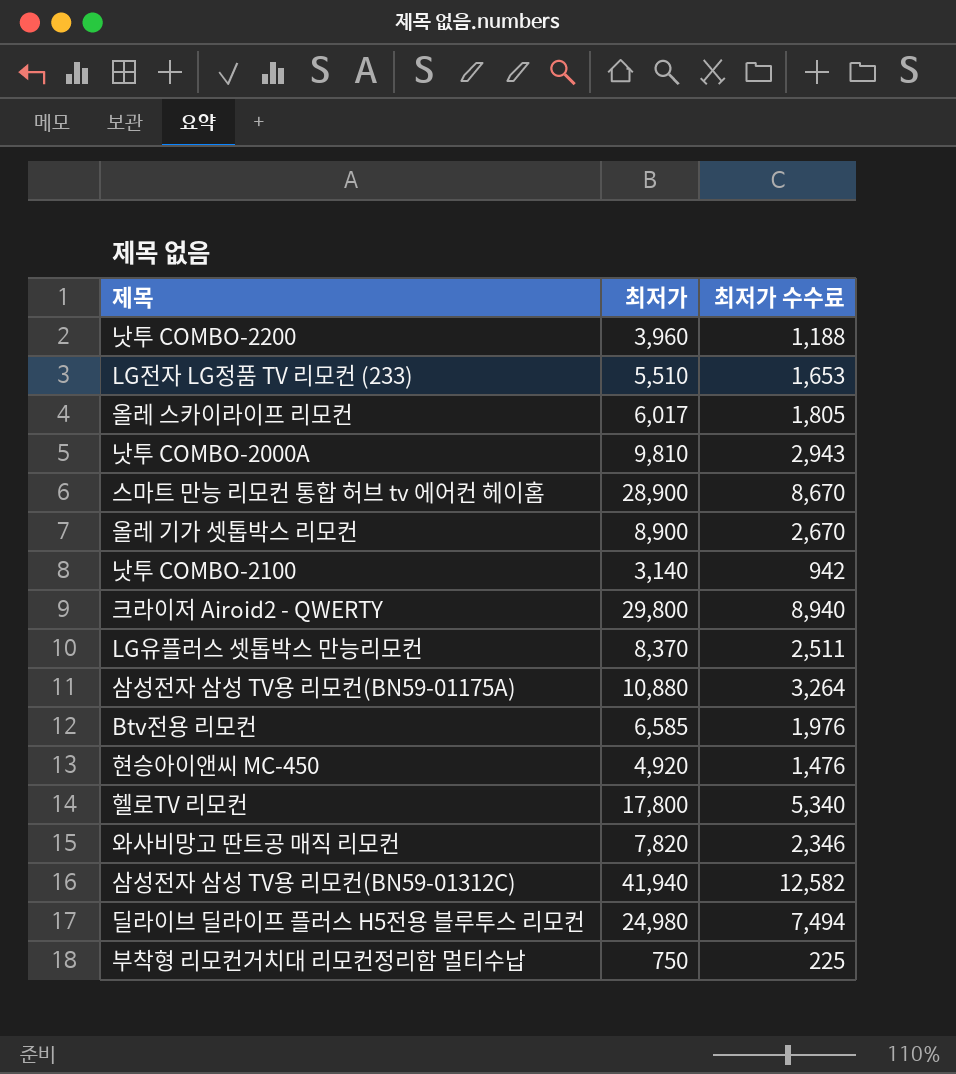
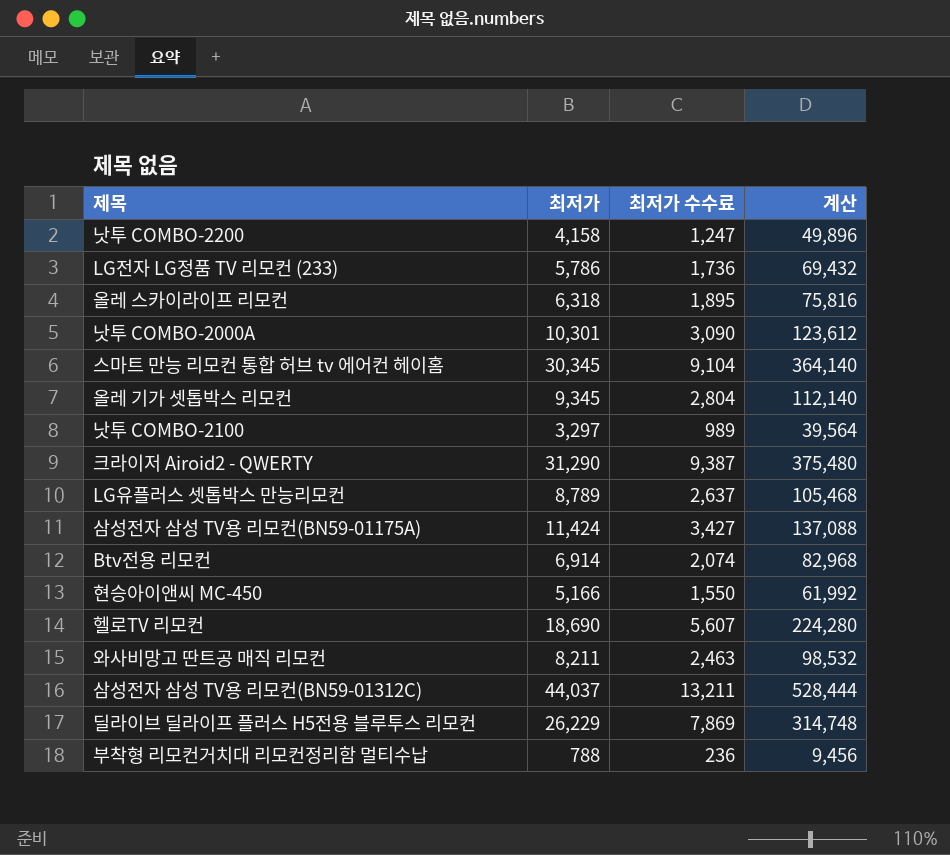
column 계산 | formula: none -> [최저가] * 12
낫투 COMBO-2200 | 최저가: 3,960 -> 4,158
낫투 COMBO-2200 | 최저가 수수료: 1,188 -> 1,247
LG전자 LG정품 TV 리모컨 (233) | 최저가: 5,510 -> 5,786
LG전자 LG정품 TV 리모컨 (233) | 최저가 수수료: 1,653 -> 1,736
올레 스카이라이프 리모컨 | 최저가: 6,017 -> 6,318
올레 스카이라이프 리모컨 | 최저가 수수료: 1,805 -> 1,895
낫투 COMBO-2000A | 최저가: 9,810 -> 10,301
낫투 COMBO-2000A | 최저가 수수료: 2,943 -> 3,090
스마트 만능 리모컨 통합 허브 tv 에어컨 헤이홈 | 최저가: 28,900 -> 30,345
스마트 만능 리모컨 통합 허브 tv 에어컨 헤이홈 | 최저가 수수료: 8,670 -> 9,104
올레 기가 셋톱박스 리모컨 | 최저가: 8,900 -> 9,345
올레 기가 셋톱박스 리모컨 | 최저가 수수료: 2,670 -> 2,804
낫투 COMBO-2100 | 최저가: 3,140 -> 3,297
낫투 COMBO-2100 | 최저가 수수료: 942 -> 989
크라이저 Airoid2 - QWERTY | 최저가: 29,800 -> 31,290
크라이저 Airoid2 - QWERTY | 최저가 수수료: 8,940 -> 9,387
LG유플러스 셋톱박스 만능리모컨 | 최저가: 8,370 -> 8,789
LG유플러스 셋톱박스 만능리모컨 | 최저가 수수료: 2,511 -> 2,637
삼성전자 삼성 TV용 리모컨(BN59-01175A) | 최저가: 10,880 -> 11,424
삼성전자 삼성 TV용 리모컨(BN59-01175A) | 최저가 수수료: 3,264 -> 3,427
Btv전용 리모컨 | 최저가: 6,585 -> 6,914
Btv전용 리모컨 | 최저가 수수료: 1,976 -> 2,074
현승아이앤씨 MC-450 | 최저가: 4,920 -> 5,166
현승아이앤씨 MC-450 | 최저가 수수료: 1,476 -> 1,550
헬로TV 리모컨 | 최저가: 17,800 -> 18,690
헬로TV 리모컨 | 최저가 수수료: 5,340 -> 5,607
와사비망고 딴트공 매직 리모컨 | 최저가: 7,820 -> 8,211
와사비망고 딴트공 매직 리모컨 | 최저가 수수료: 2,346 -> 2,463
삼성전자 삼성 TV용 리모컨(BN59-01312C) | 최저가: 41,940 -> 44,037
삼성전자 삼성 TV용 리모컨(BN59-01312C) | 최저가 수수료: 12,582 -> 13,211
딜라이브 딜라이프 플러스 H5전용 블루투스 리모컨 | 최저가: 24,980 -> 26,229
딜라이브 딜라이프 플러스 H5전용 블루투스 리모컨 | 최저가 수수료: 7,494 -> 7,869
부착형 리모컨거치대 리모컨정리함 멀티수납 | 최저가: 750 -> 788
부착형 리모컨거치대 리모컨정리함 멀티수납 | 최저가 수수료: 225 -> 236

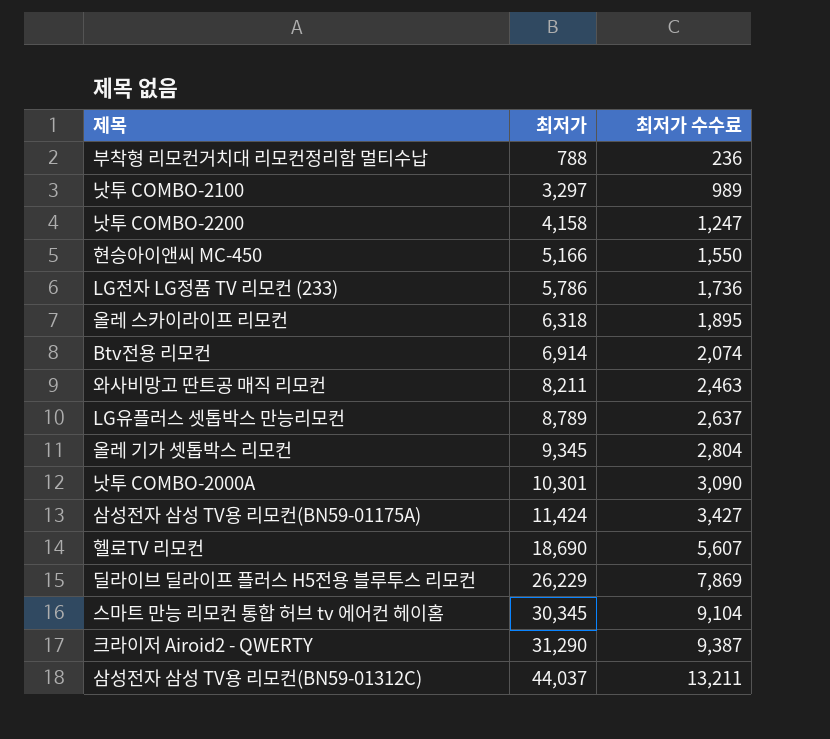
row order: none -> 최저가 ascending
column 계산 | formula: [최저가] * 12 -> none

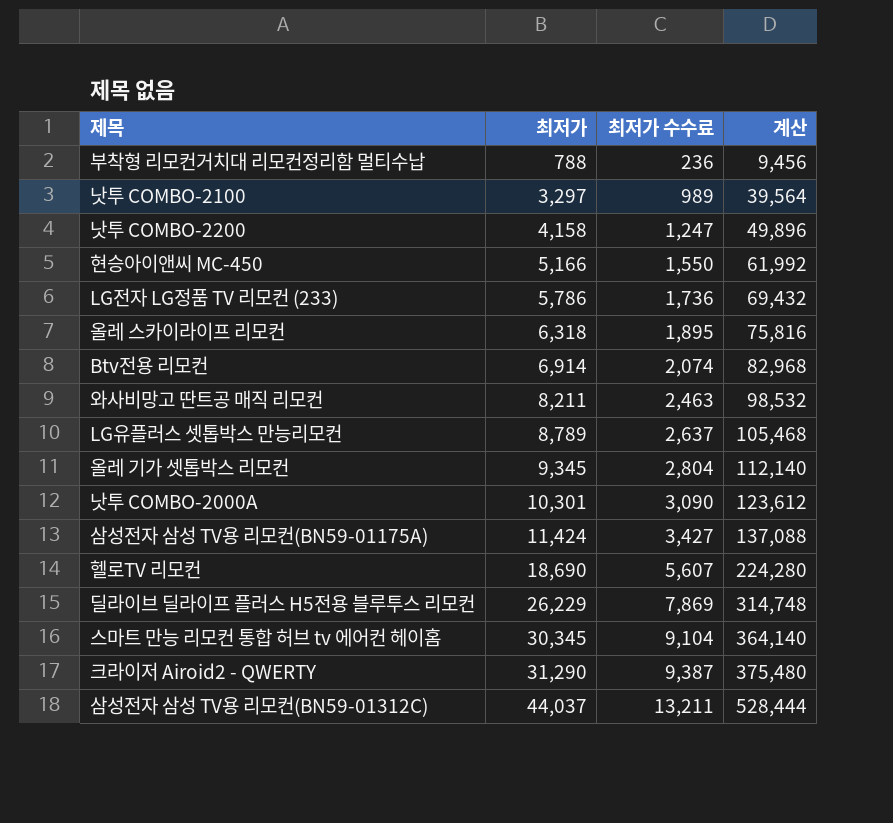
column 계산 | formula: none -> [최저가] * 12

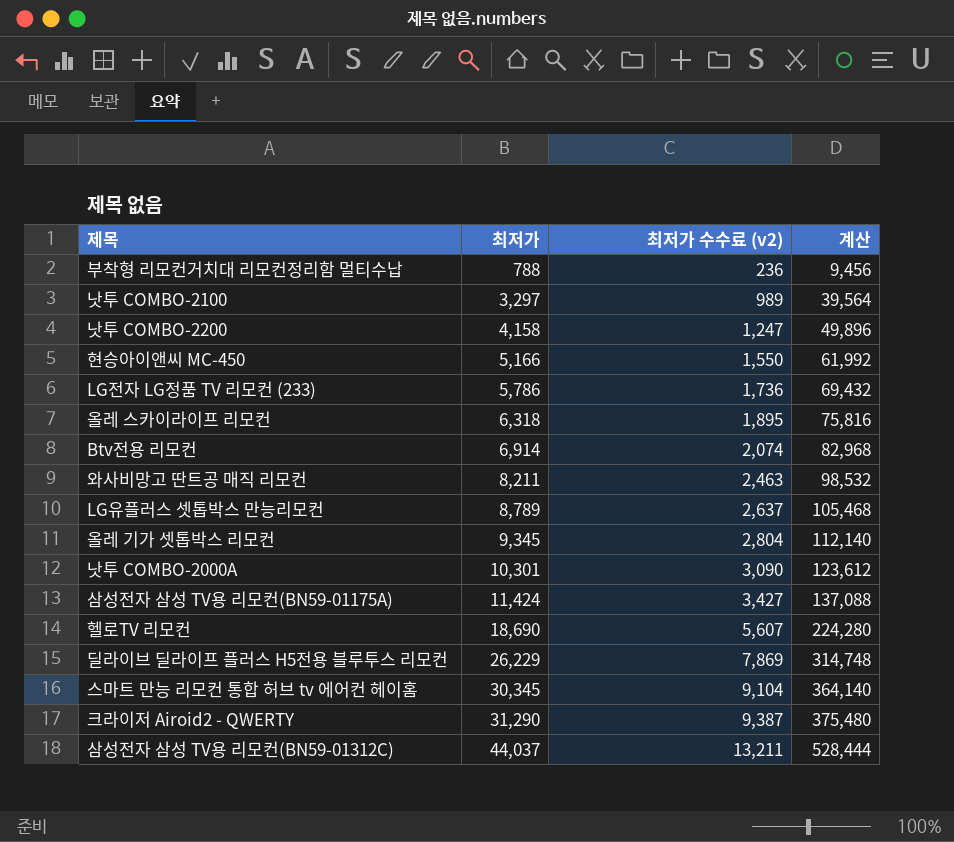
column name: 최저가 수수료 -> 최저가 수수료 (v2)

